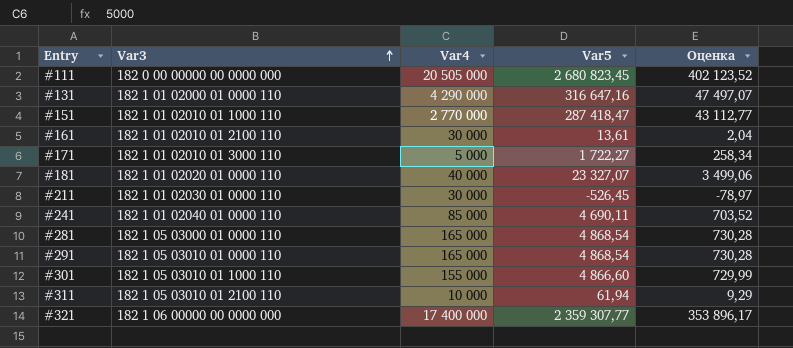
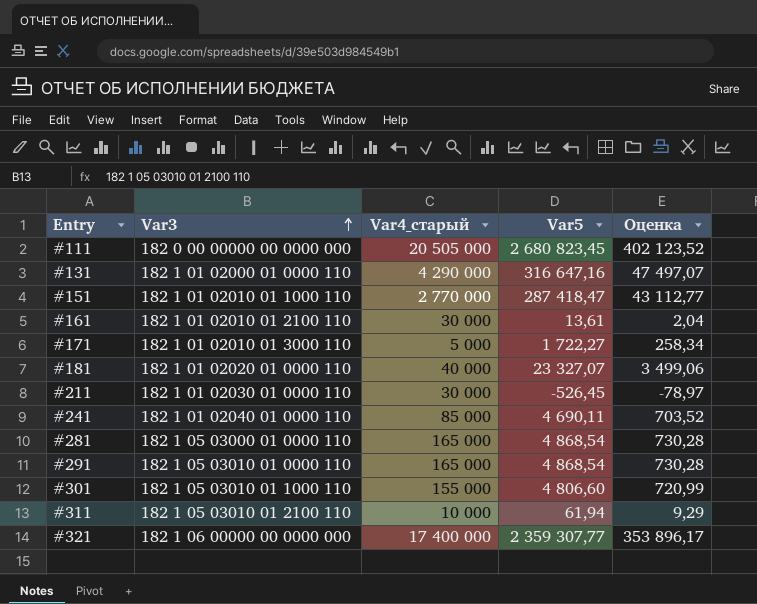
column name: Var4 -> Var4_старый
#301 | Var5: 4 866,60 -> 4 806,60
#301 | Оценка: 729,99 -> 720,99

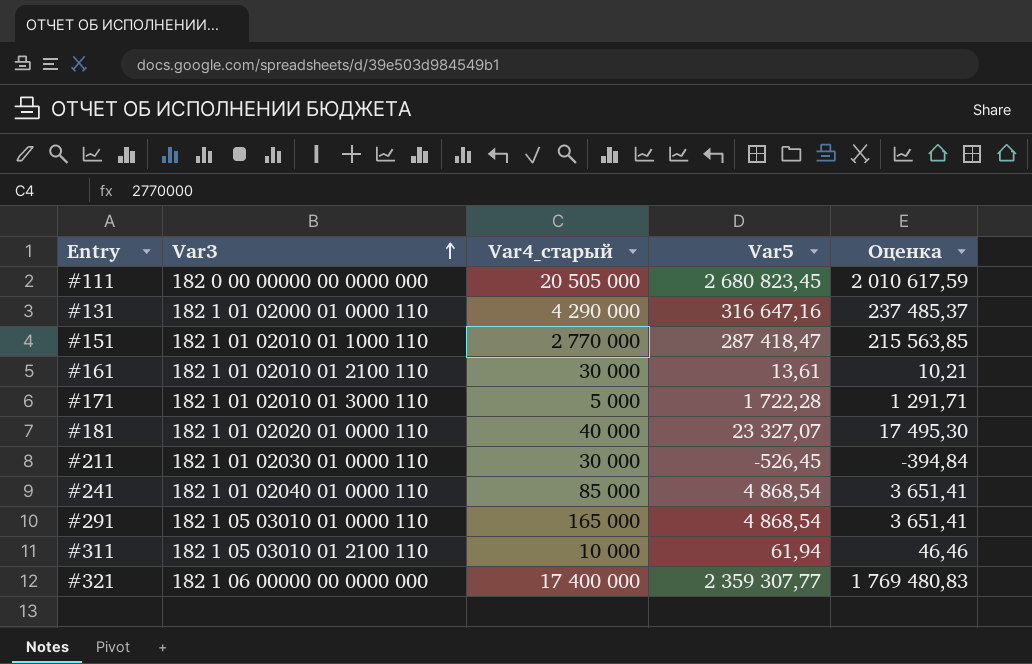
column Оценка | formula: [Var5] * 0,15 -> [Var5] * 0,75
row #281: 182 1 05 03000 01 0000 110 | 165 000 | 4 868,54 | 730,28 -> none
row #301: 182 1 05 03010 01 1000 110 | 155 000 | 4 806,60 | 720,99 -> none
#171 | Var5: 1 722,27 -> 1 722,28
#241 | Var5: 4 690,11 -> 4 868,54

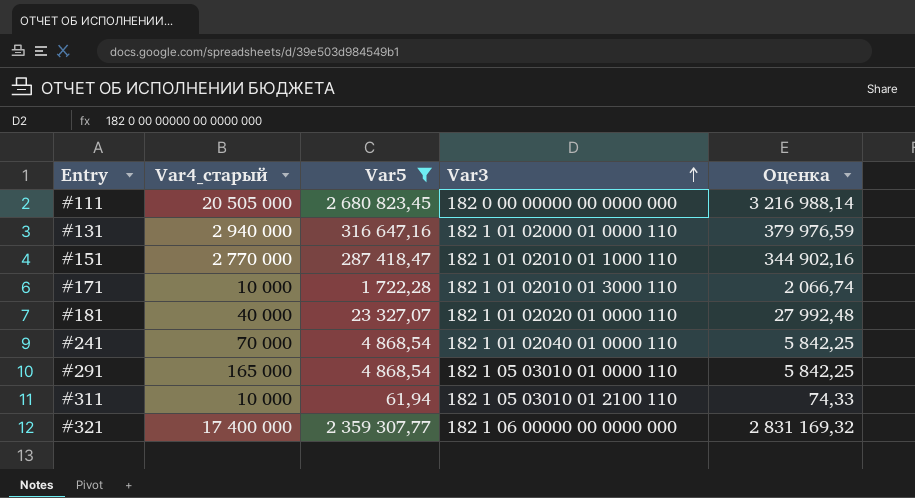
filter: none -> Var5 >= 61,94
column Var3 | position: 2 -> 4
column Оценка | formula: [Var5] * 0,75 -> [Var5] * 1,2
#131 | Var4_старый: 4 290 000 -> 2 940 000
#171 | Var4_старый: 5 000 -> 10 000
#241 | Var4_старый: 85 000 -> 70 000

